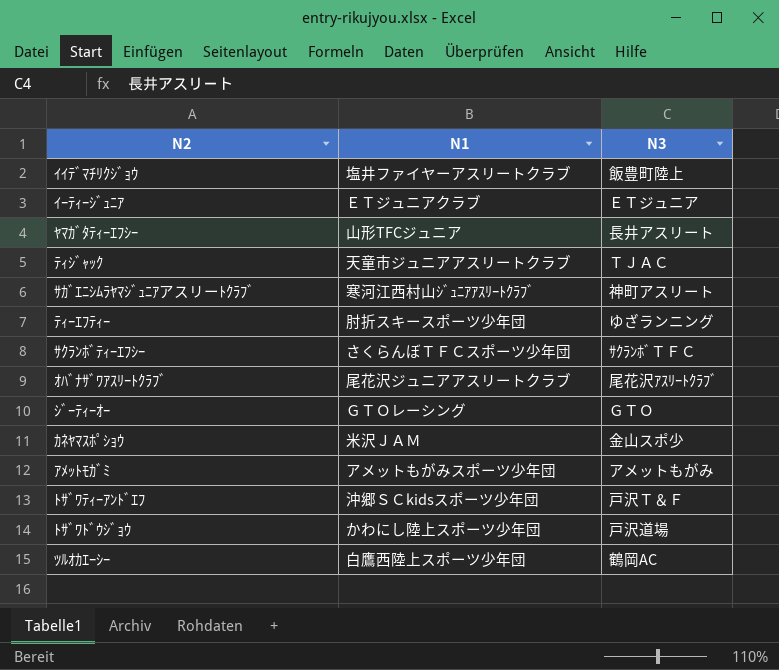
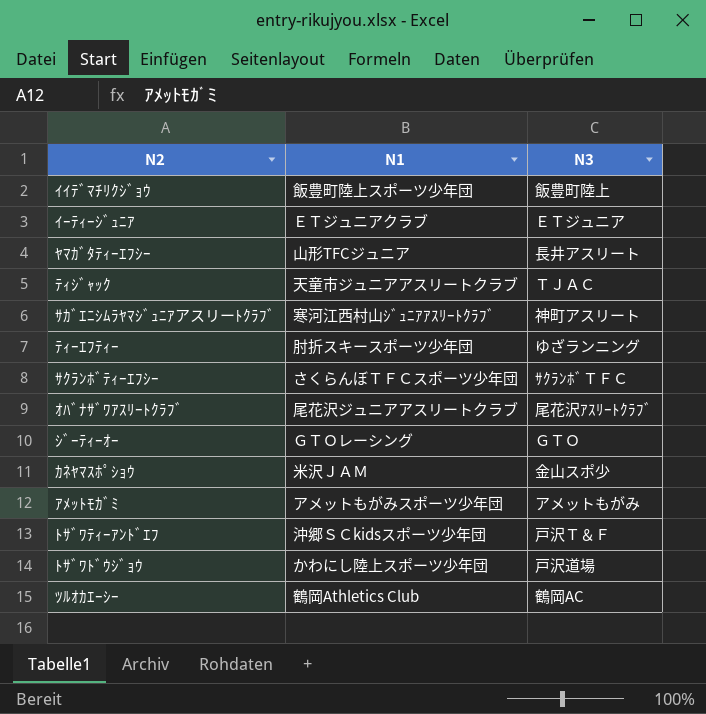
ｲｲﾃﾞﾏﾁﾘｸｼﾞｮｳ | N1: 塩井ファイヤーアスリートクラブ -> 飯豊町陸上スポーツ少年団
ﾂﾙｵｶｴｰｼｰ | N1: 白鷹西陸上スポーツ少年団 -> 鶴岡Athletics Club

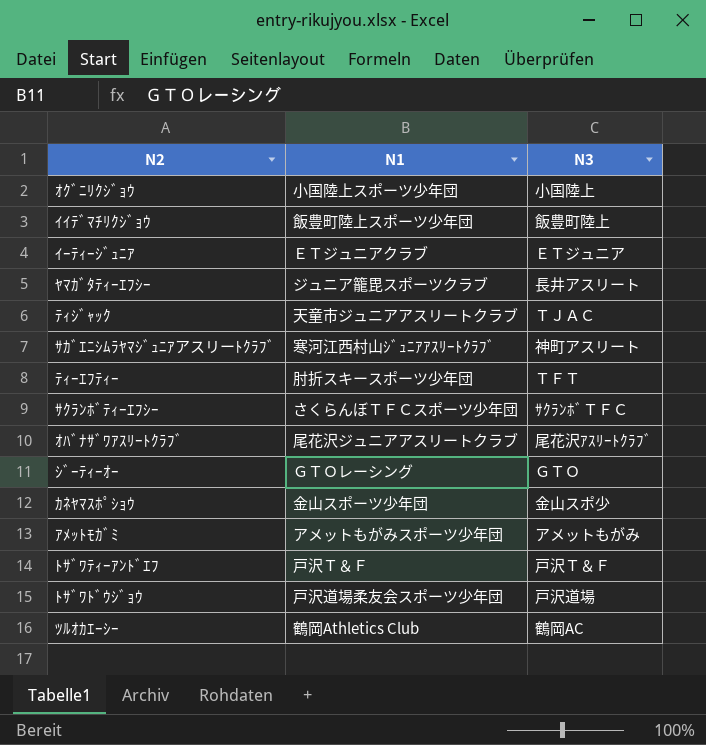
row ｵｸﾞﾆﾘｸｼﾞｮｳ: none -> 小国陸上スポーツ少年団 | 小国陸上
ﾔﾏｶﾞﾀﾃｨｰｴﾌｼｰ | N1: 山形TFCジュニア -> ジュニア籠毘スポーツクラブ
ﾃｨｰｴﾌﾃｨｰ | N3: ゆざランニング -> ＴＦＴ
ｶﾈﾔﾏｽﾎﾟｼｮｳ | N1: 米沢ＪＡＭ -> 金山スポーツ少年団
ﾄｻﾞﾜﾃｨｰｱﾝﾄﾞｴﾌ | N1: 沖郷ＳＣkidsスポーツ少年団 -> 戸沢Ｔ＆Ｆ
ﾄｻﾞﾜﾄﾞｳｼﾞｮｳ | N1: かわにし陸上スポーツ少年団 -> 戸沢道場柔友会スポーツ少年団

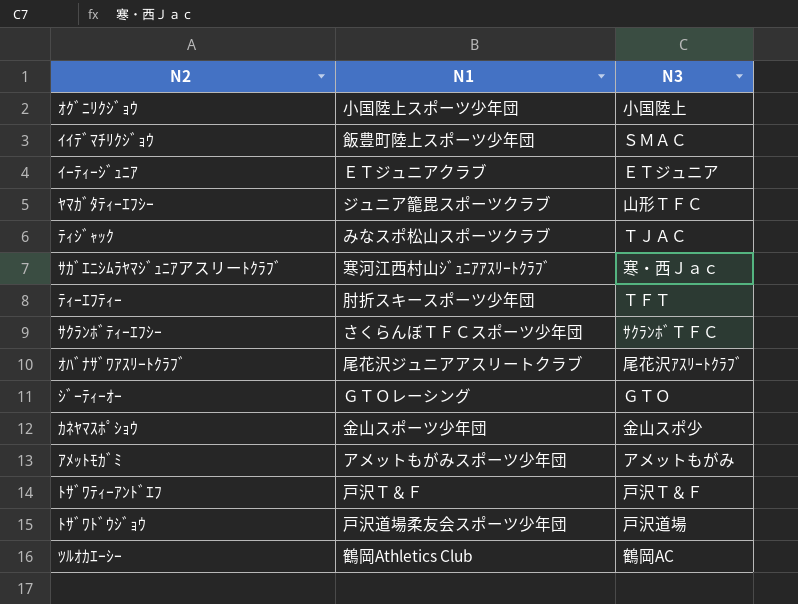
ｲｲﾃﾞﾏﾁﾘｸｼﾞｮｳ | N3: 飯豊町陸上 -> ＳＭＡＣ
ﾔﾏｶﾞﾀﾃｨｰｴﾌｼｰ | N3: 長井アスリート -> 山形ＴＦＣ
ﾃｨｼﾞｬｯｸ | N1: 天童市ジュニアアスリートクラブ -> みなスポ松山スポーツクラブ
ｻｶﾞｴﾆｼﾑﾗﾔﾏｼﾞｭﾆｱアスリーﾄｸﾗﾌﾞ | N3: 神町アスリート -> 寒・西Ｊａｃ

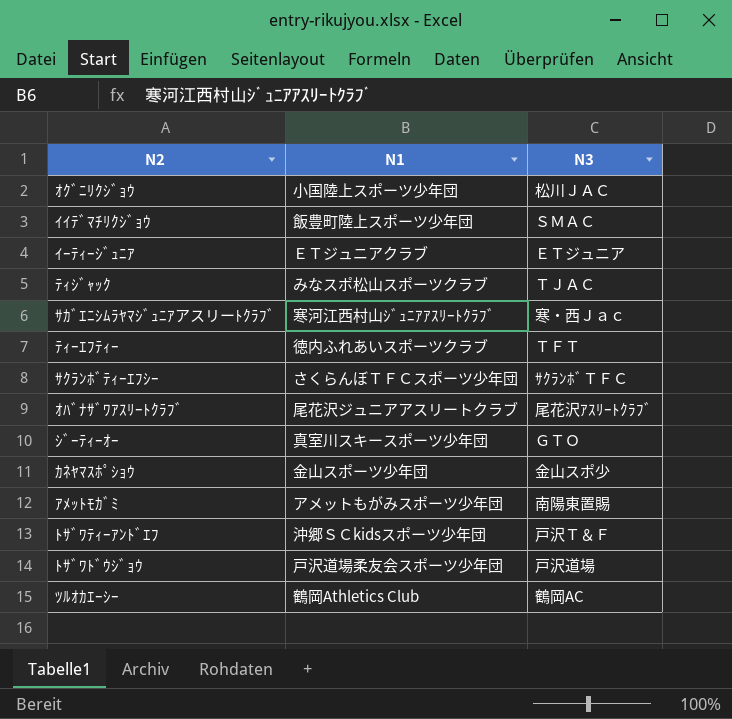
row ﾔﾏｶﾞﾀﾃｨｰｴﾌｼｰ: ジュニア籠毘スポーツクラブ | 山形ＴＦＣ -> none
ｵｸﾞﾆﾘｸｼﾞｮｳ | N3: 小国陸上 -> 松川ＪＡＣ
ﾃｨｰｴﾌﾃｨｰ | N1: 肘折スキースポーツ少年団 -> 徳内ふれあいスポーツクラブ
ｼﾞｰﾃｨｰｵｰ | N1: ＧＴＯレーシング -> 真室川スキースポーツ少年団
ｱﾒｯﾄﾓｶﾞﾐ | N3: アメットもがみ -> 南陽東置賜
ﾄｻﾞﾜﾃｨｰｱﾝﾄﾞｴﾌ | N1: 戸沢Ｔ＆Ｆ -> 沖郷ＳＣkidsスポーツ少年団

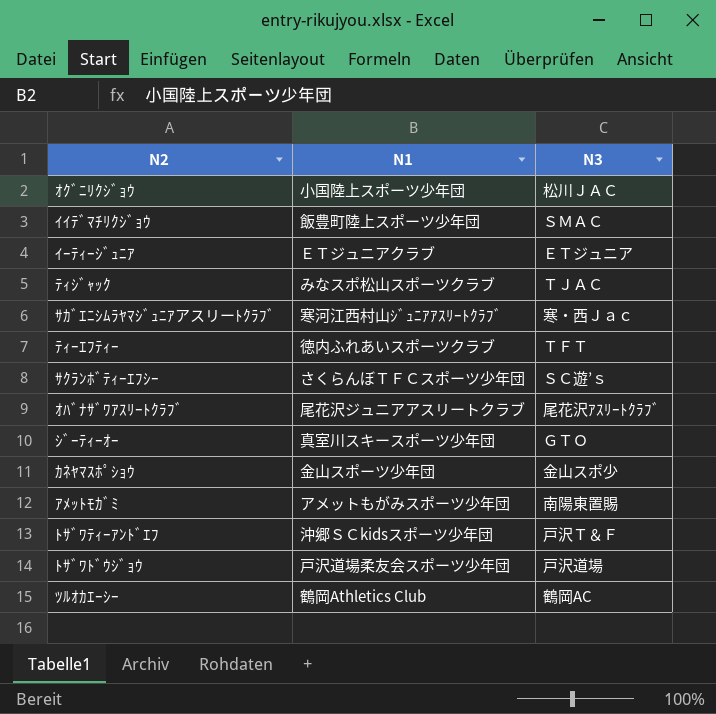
ｻｸﾗﾝﾎﾞﾃｨｰｴﾌｼｰ | N3: ｻｸﾗﾝﾎﾞＴＦＣ -> ＳＣ遊’ｓ

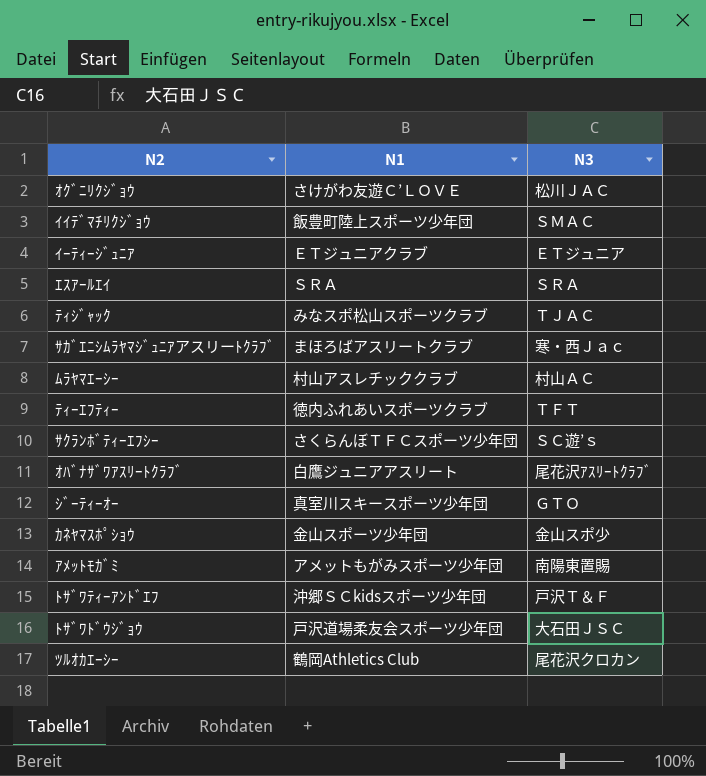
ｵｸﾞﾆﾘｸｼﾞｮｳ | N1: 小国陸上スポーツ少年団 -> さけがわ友遊Ｃ’ＬＯＶＥ
row ｴｽｱｰﾙｴｲ: none -> ＳＲＡ | ＳＲＡ
ｻｶﾞｴﾆｼﾑﾗﾔﾏｼﾞｭﾆｱアスリーﾄｸﾗﾌﾞ | N1: 寒河江西村山ｼﾞｭﾆｱｱｽﾘｰﾄｸﾗﾌﾞ -> まほろばアスリートクラブ
row ﾑﾗﾔﾏｴｰｼｰ: none -> 村山アスレチッククラブ | 村山ＡＣ
ｵﾊﾞﾅｻﾞﾜｱｽﾘｰﾄｸﾗﾌﾞ | N1: 尾花沢ジュニアアスリートクラブ -> 白鷹ジュニアアスリート
ﾄｻﾞﾜﾄﾞｳｼﾞｮｳ | N3: 戸沢道場 -> 大石田ＪＳＣ
ﾂﾙｵｶｴｰｼｰ | N3: 鶴岡AC -> 尾花沢クロカン

